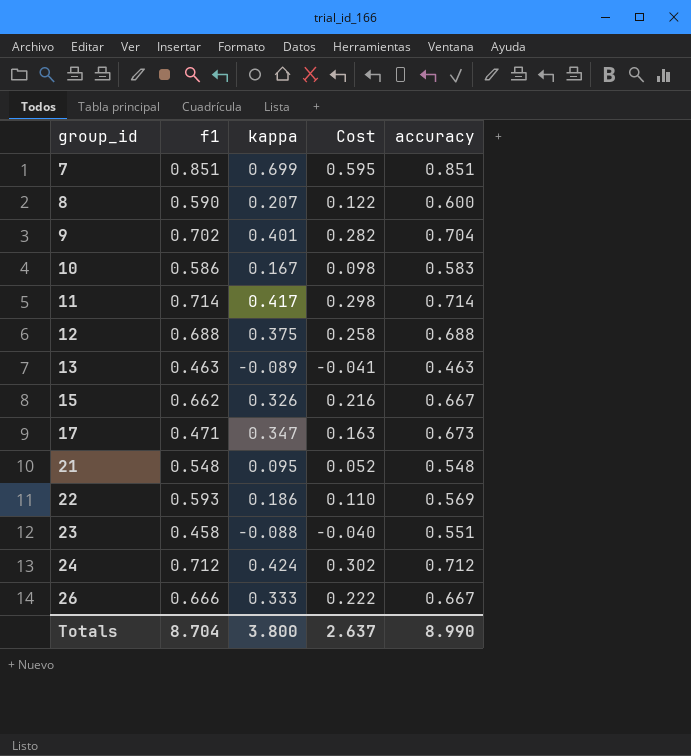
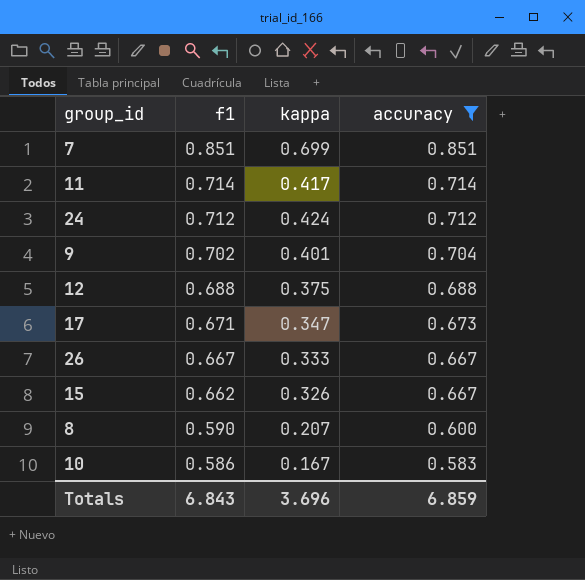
filter: none -> accuracy >= 0.583
row order: group_id ascending -> f1 descending
column Cost | formula: [f1] * [kappa] -> none
17 | f1: 0.471 -> 0.671
26 | f1: 0.666 -> 0.667
Totals | f1: 8.704 -> 6.843
Totals | kappa: 3.800 -> 3.696
Totals | accuracy: 8.990 -> 6.859

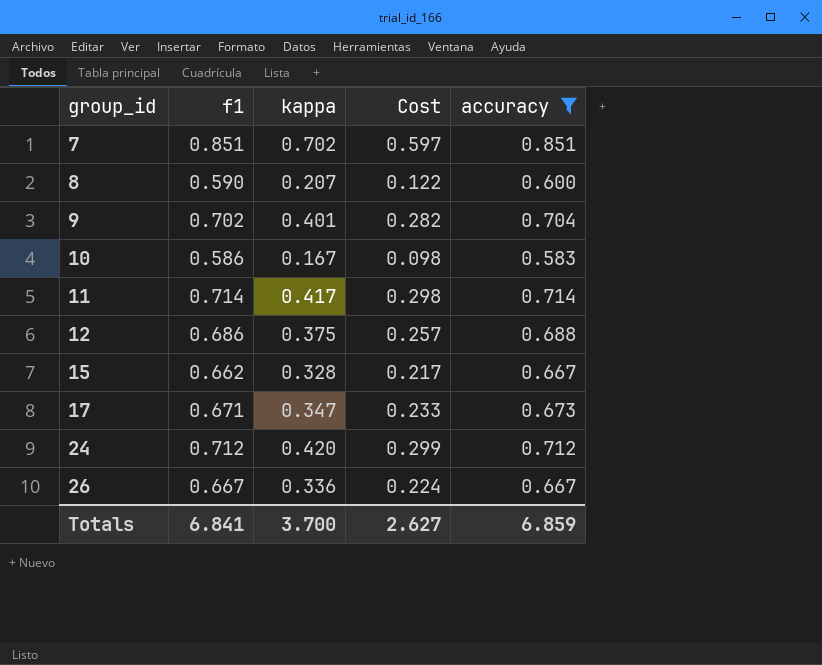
row order: f1 descending -> group_id ascending
column Cost | formula: none -> [f1] * [kappa]
7 | kappa: 0.699 -> 0.702
12 | f1: 0.688 -> 0.686
15 | kappa: 0.326 -> 0.328
24 | kappa: 0.424 -> 0.420
26 | kappa: 0.333 -> 0.336
Totals | f1: 6.843 -> 6.841
Totals | kappa: 3.696 -> 3.700

